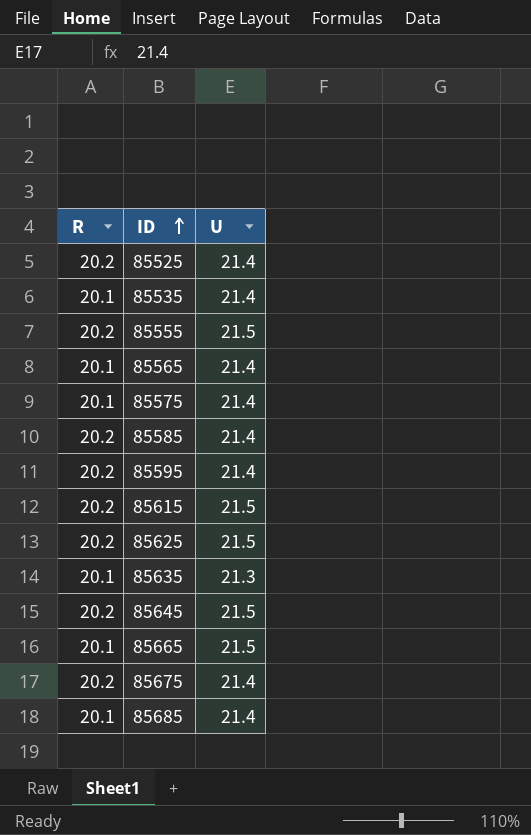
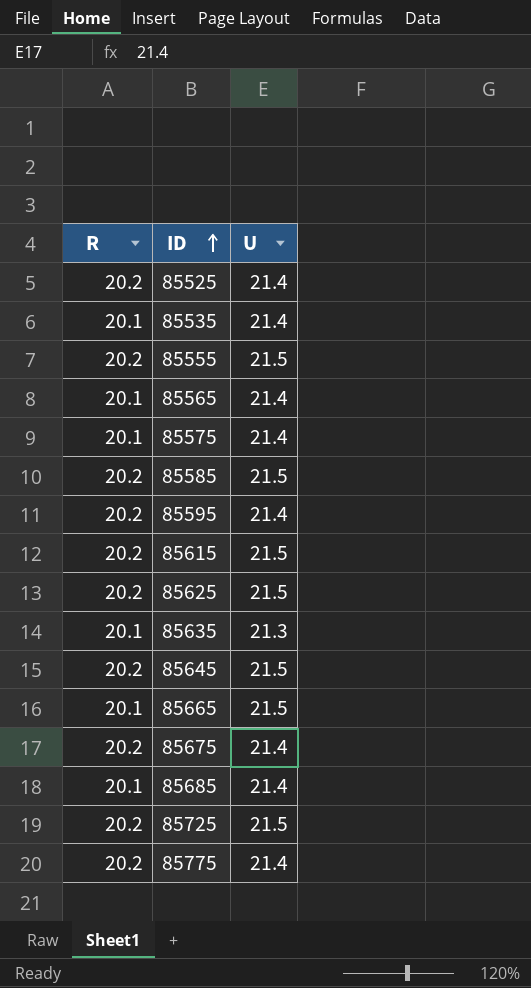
85585 | U: 21.4 -> 21.5
row 85725: none -> 20.2 | 21.5
row 85775: none -> 20.2 | 21.4

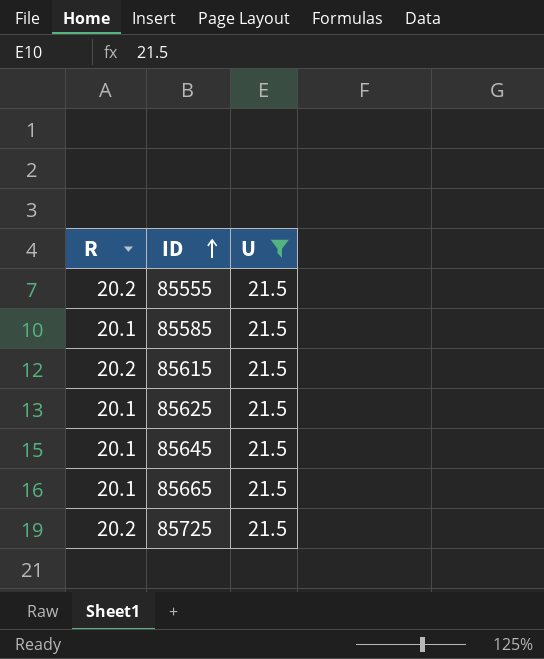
filter: none -> U = 21.5
85585 | R: 20.2 -> 20.1
85625 | R: 20.2 -> 20.1
85645 | R: 20.2 -> 20.1

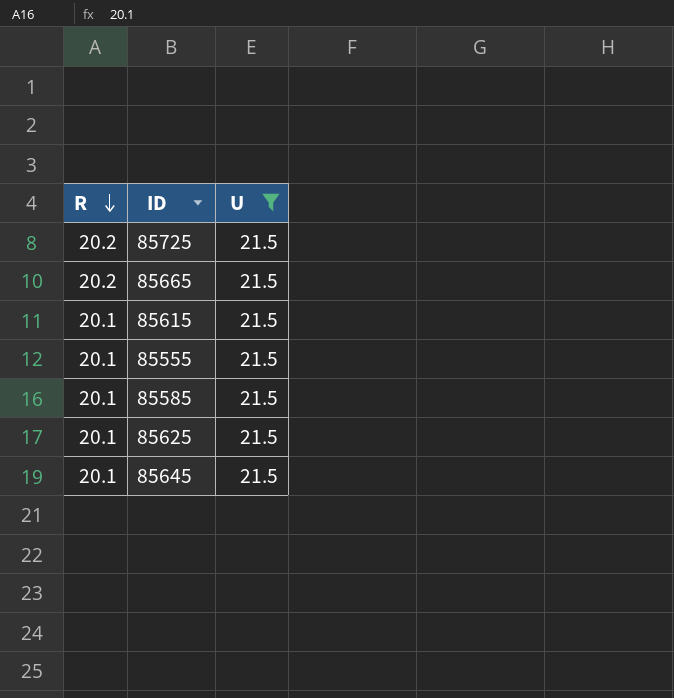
row order: ID ascending -> R descending
85665 | R: 20.1 -> 20.2
85615 | R: 20.2 -> 20.1
85555 | R: 20.2 -> 20.1

